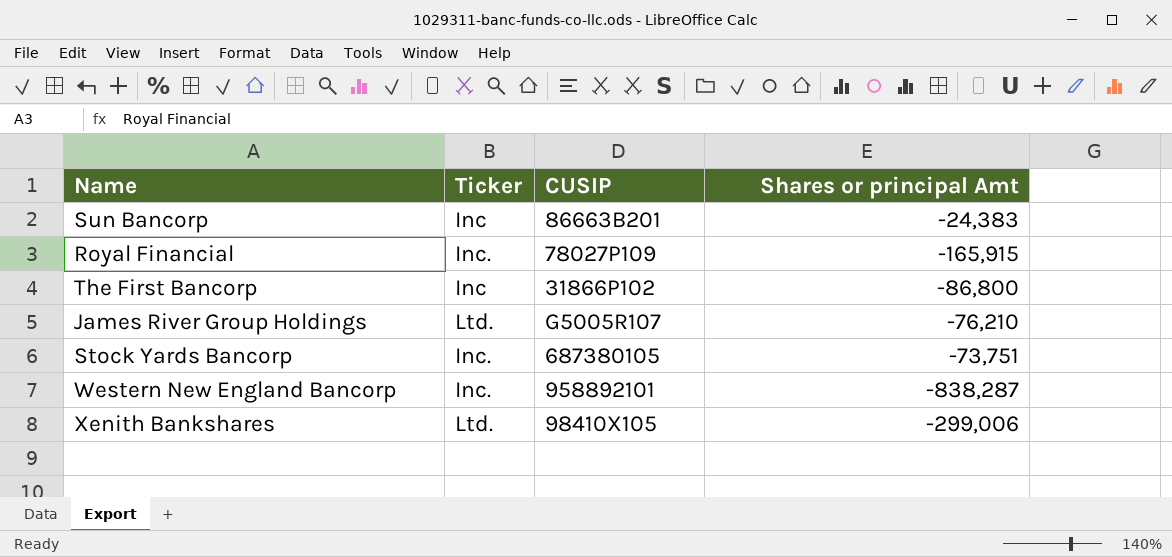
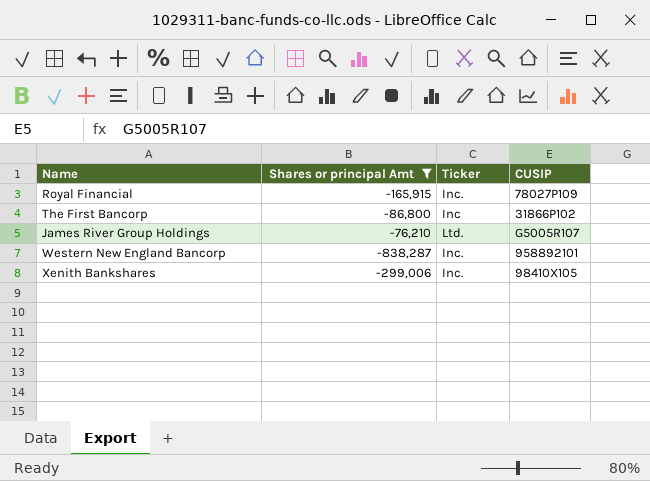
filter: none -> Shares or principal Amt <= -76,210
column Shares or principal Amt | position: 4 -> 2
Xenith Bankshares | Ticker: Ltd. -> Inc.

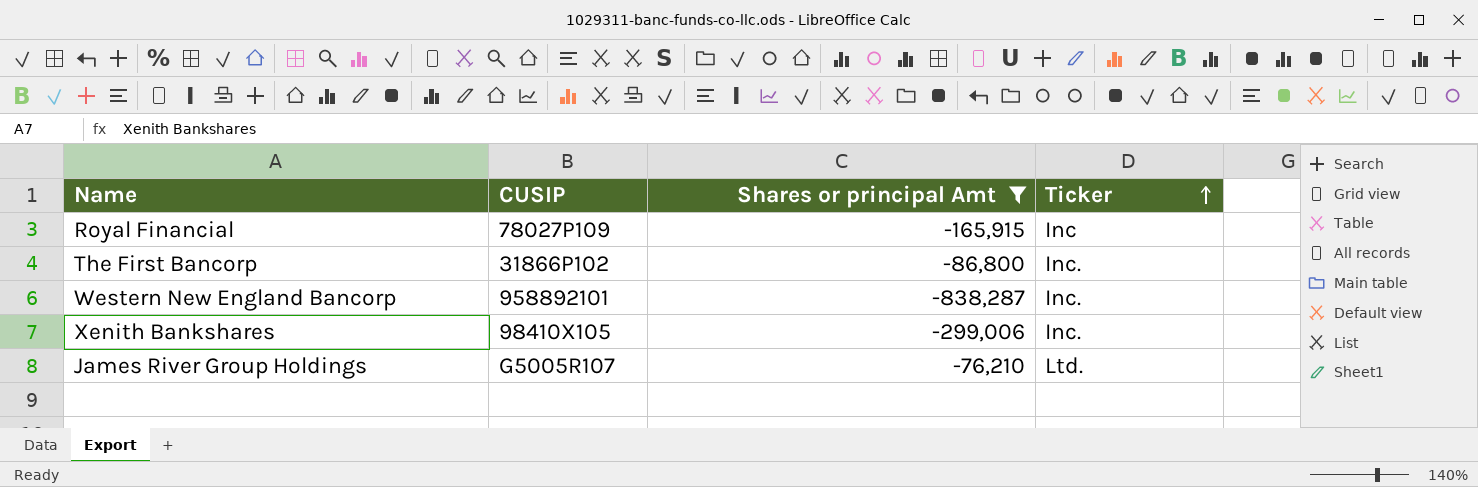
row order: none -> Ticker ascending
column CUSIP | position: 4 -> 2
Royal Financial | Ticker: Inc. -> Inc
The First Bancorp | Ticker: Inc -> Inc.

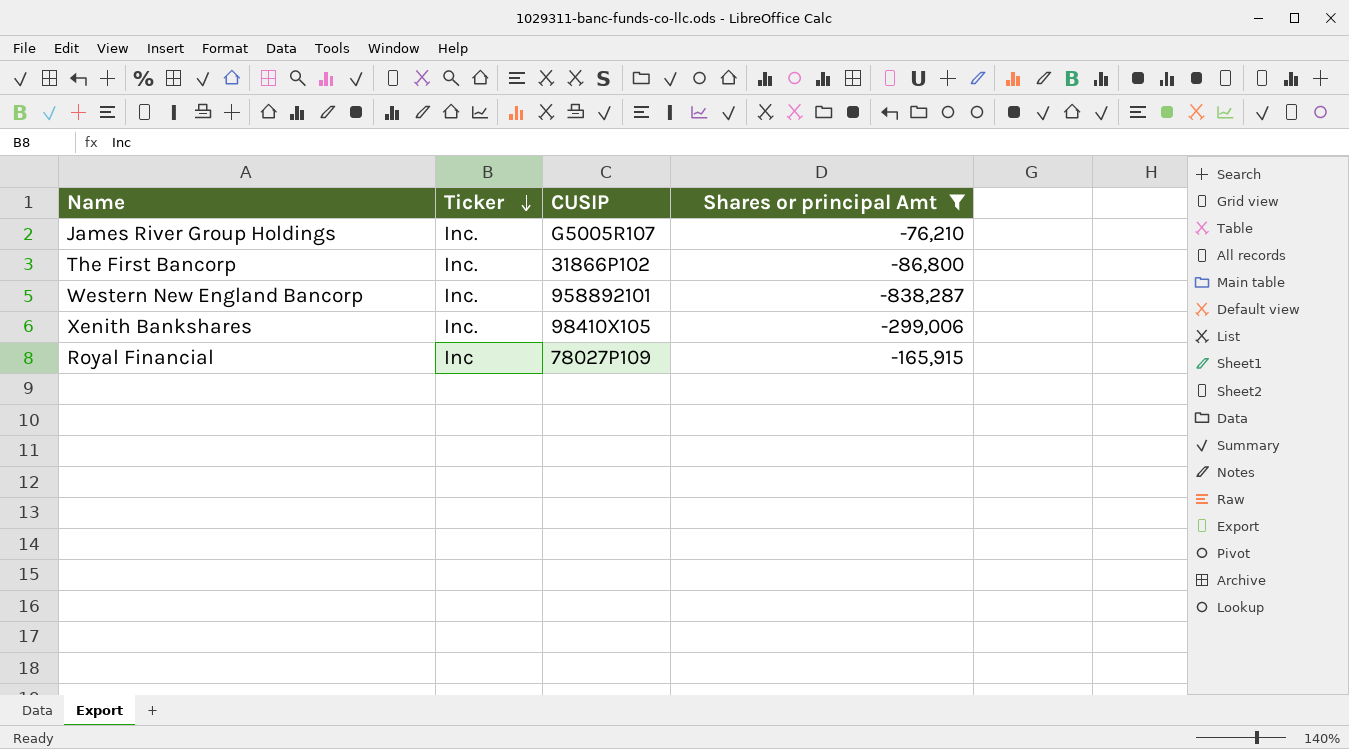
row order: Ticker ascending -> Ticker descending
column Ticker | position: 4 -> 2
James River Group Holdings | Ticker: Ltd. -> Inc.

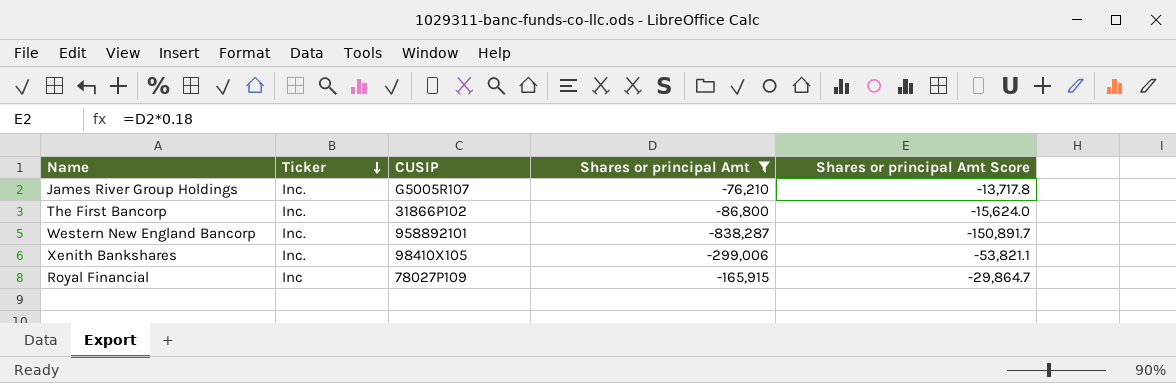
column Shares or principal Amt Score | formula: none -> [Shares or principal Amt] * 0.18

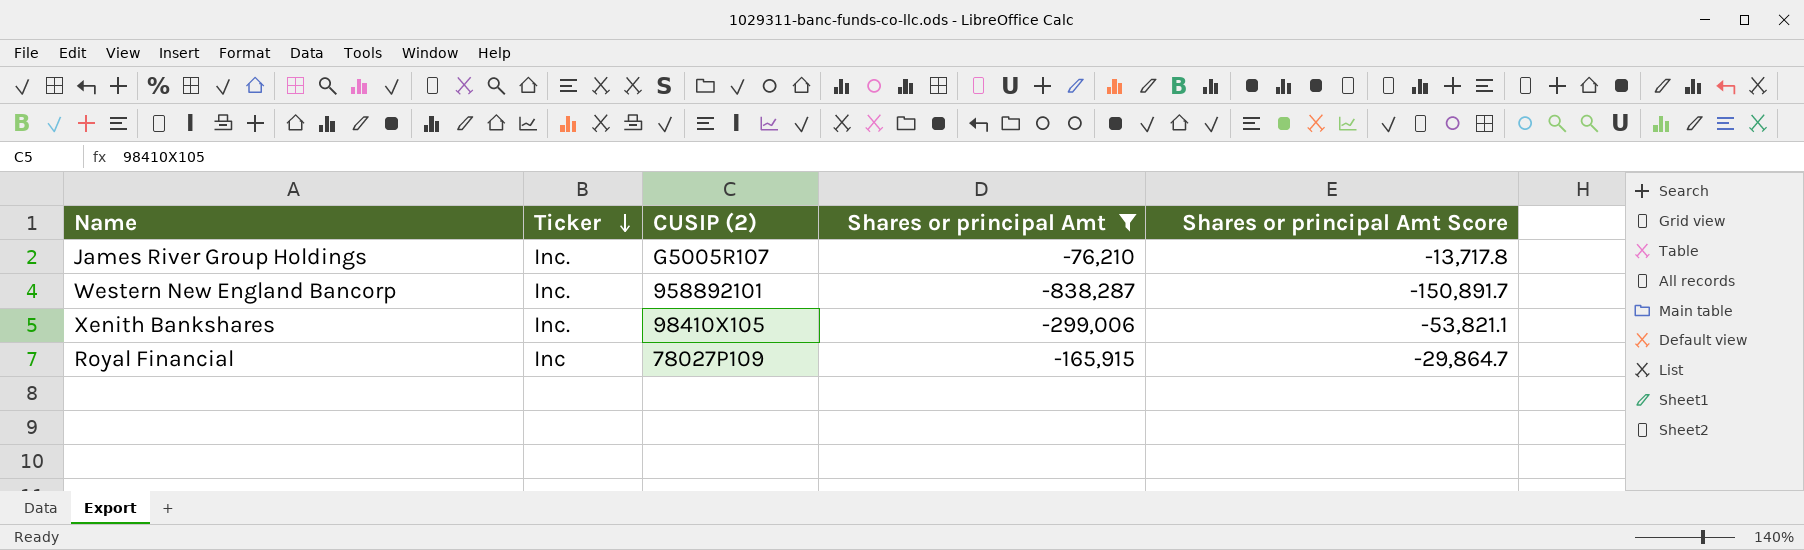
column name: CUSIP -> CUSIP (2)
row The First Bancorp: Inc. | 31866P102 | -86,800 | -15,624.0 -> none

